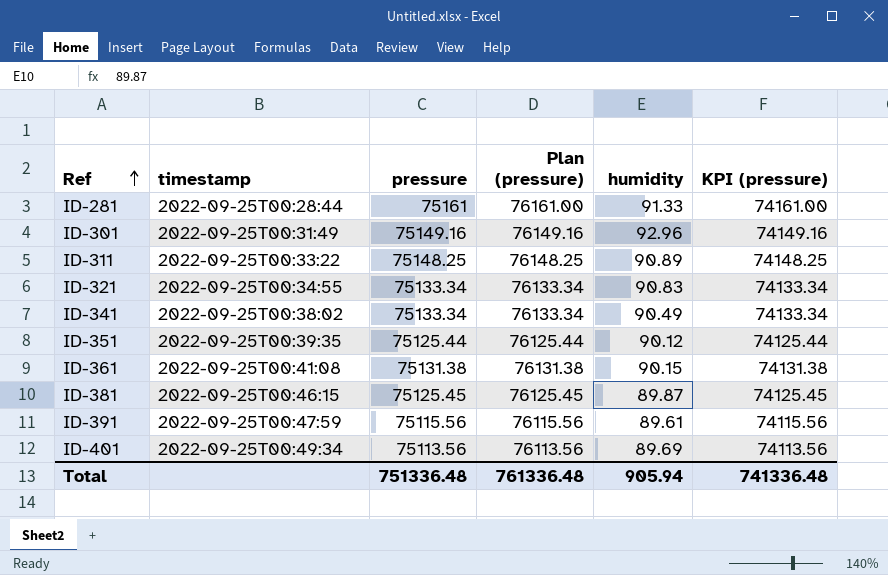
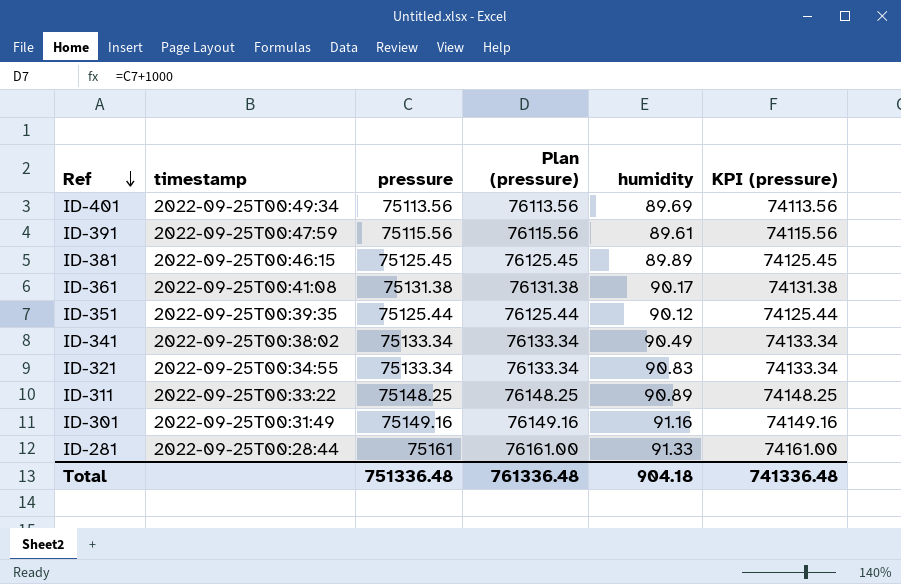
row order: Ref ascending -> Ref descending
ID-381 | humidity: 89.87 -> 89.89
ID-361 | humidity: 90.15 -> 90.17
ID-301 | humidity: 92.96 -> 91.16
Total | humidity: 905.94 -> 904.18

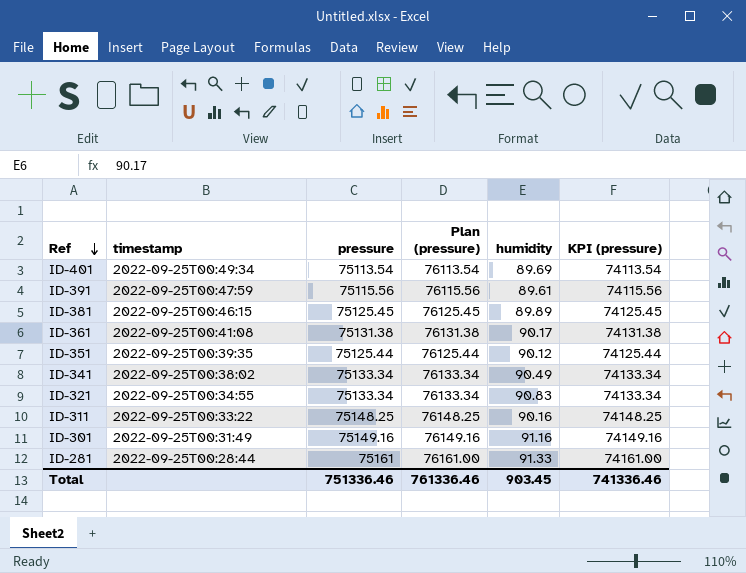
ID-401 | pressure: 75113.56 -> 75113.54
ID-401 | Plan (pressure): 76113.56 -> 76113.54
ID-401 | KPI (pressure): 74113.56 -> 74113.54
ID-311 | humidity: 90.89 -> 90.16
Total | pressure: 751336.48 -> 751336.46
Total | Plan (pressure): 761336.48 -> 761336.46
Total | humidity: 904.18 -> 903.45
Total | KPI (pressure): 741336.48 -> 741336.46

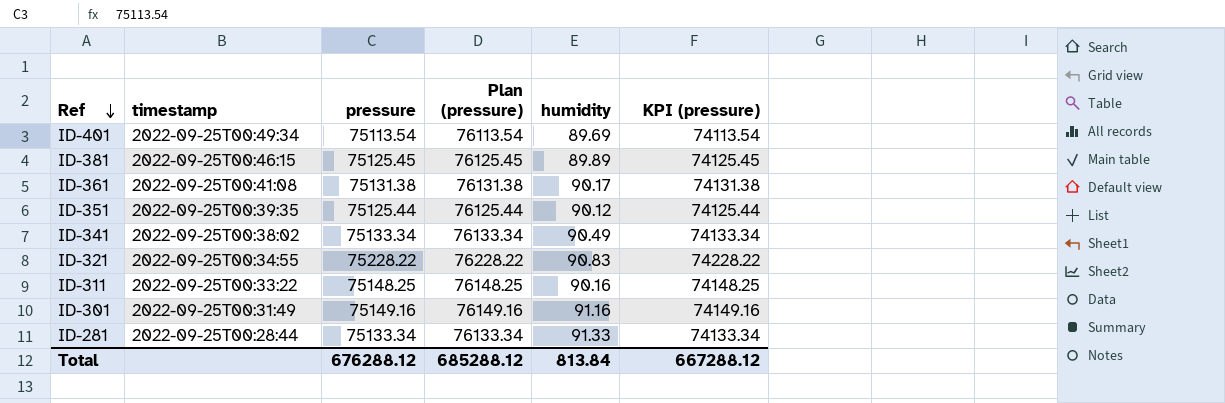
row ID-391: 2022-09-25T00:47:59 | 75115.56 | 76115.56 | 89.61 | 74115.56 -> none
ID-321 | pressure: 75133.34 -> 75228.22
ID-321 | Plan (pressure): 76133.34 -> 76228.22
ID-321 | KPI (pressure): 74133.34 -> 74228.22
ID-281 | pressure: 75161 -> 75133.34
ID-281 | Plan (pressure): 76161.00 -> 76133.34
ID-281 | KPI (pressure): 74161.00 -> 74133.34
Total | pressure: 751336.46 -> 676288.12
Total | Plan (pressure): 761336.46 -> 685288.12
Total | humidity: 903.45 -> 813.84
Total | KPI (pressure): 741336.46 -> 667288.12

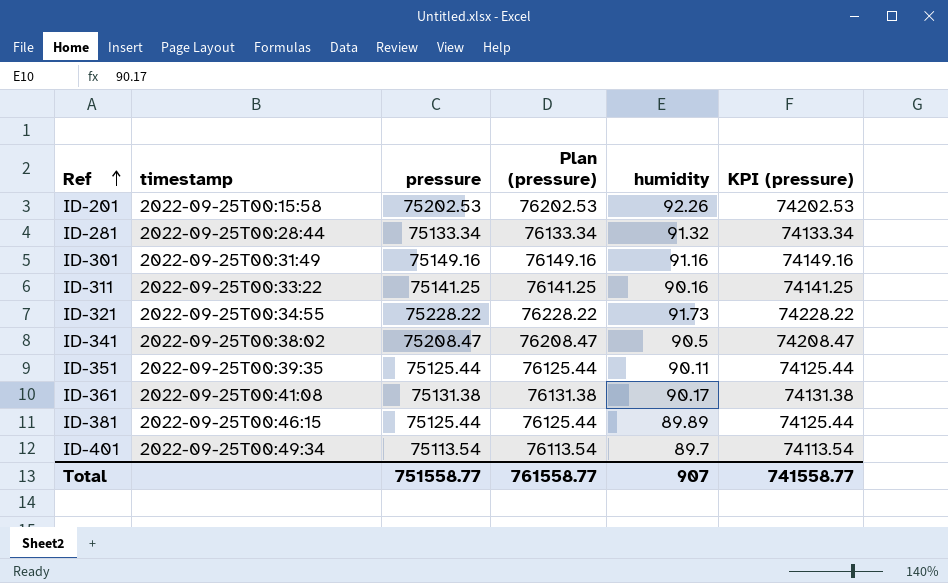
row order: Ref descending -> Ref ascending
row ID-201: none -> 2022-09-25T00:15:58 | 75202.53 | 76202.53 | 92.26 | 74202.53
ID-281 | humidity: 91.33 -> 91.32
ID-311 | pressure: 75148.25 -> 75141.25
ID-311 | Plan (pressure): 76148.25 -> 76141.25
ID-311 | KPI (pressure): 74148.25 -> 74141.25
ID-321 | humidity: 90.83 -> 91.73
ID-341 | pressure: 75133.34 -> 75208.47
ID-341 | Plan (pressure): 76133.34 -> 76208.47
ID-341 | humidity: 90.49 -> 90.5
ID-341 | KPI (pressure): 74133.34 -> 74208.47
ID-351 | humidity: 90.12 -> 90.11
ID-381 | pressure: 75125.45 -> 75125.44
ID-381 | Plan (pressure): 76125.45 -> 76125.44
ID-381 | KPI (pressure): 74125.45 -> 74125.44
ID-401 | humidity: 89.69 -> 89.7
Total | pressure: 676288.12 -> 751558.77
Total | Plan (pressure): 685288.12 -> 761558.77
Total | humidity: 813.84 -> 907
Total | KPI (pressure): 667288.12 -> 741558.77

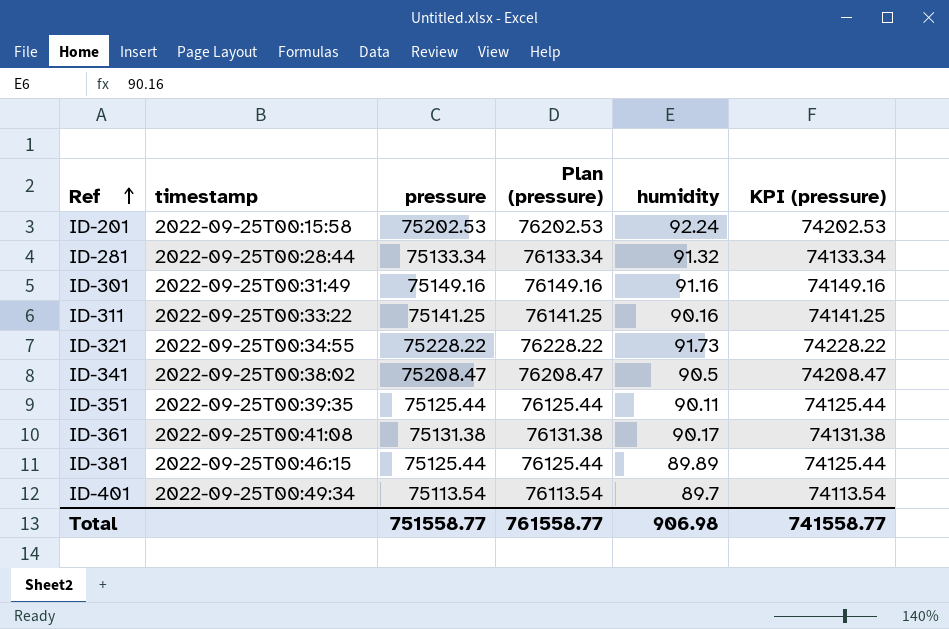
ID-201 | humidity: 92.26 -> 92.24
Total | humidity: 907 -> 906.98

